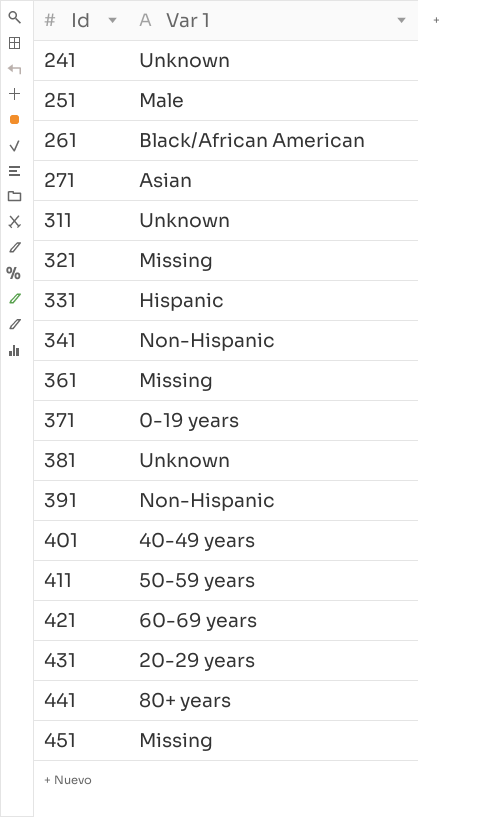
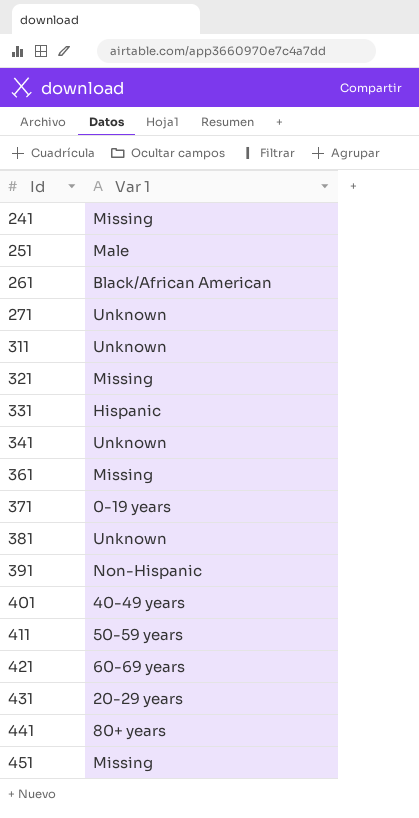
241 | Var 1: Unknown -> Missing
271 | Var 1: Asian -> Unknown
341 | Var 1: Non-Hispanic -> Unknown

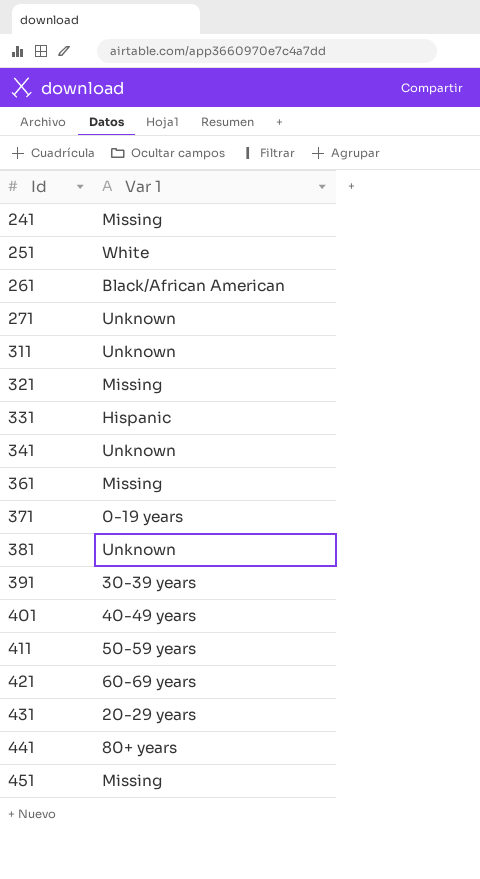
251 | Var 1: Male -> White
391 | Var 1: Non-Hispanic -> 30-39 years

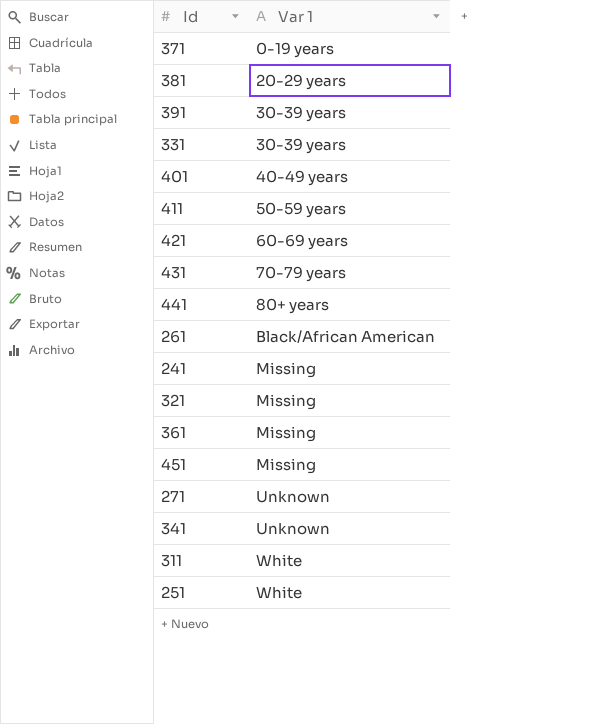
row order: Id ascending -> Var 1 ascending
381 | Var 1: Unknown -> 20-29 years
331 | Var 1: Hispanic -> 30-39 years
431 | Var 1: 20-29 years -> 70-79 years
311 | Var 1: Unknown -> White

